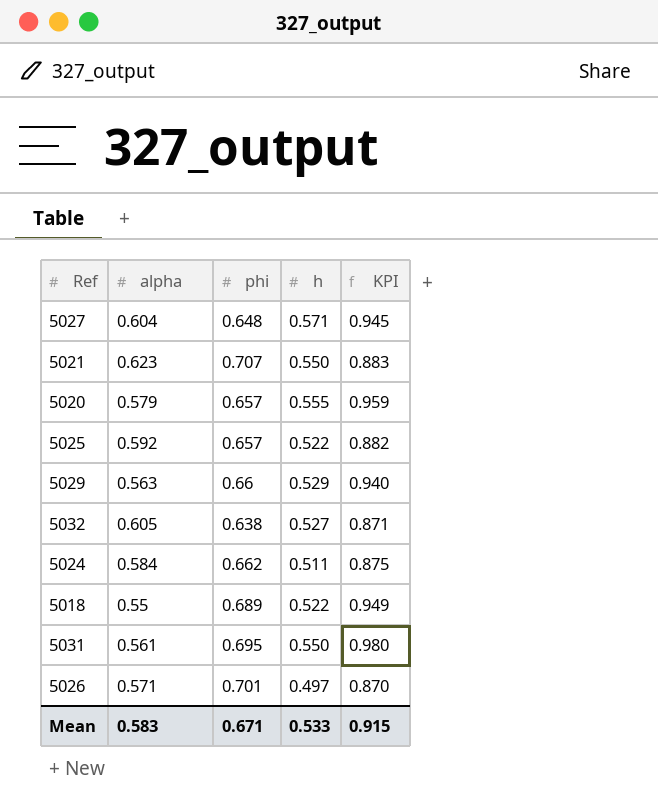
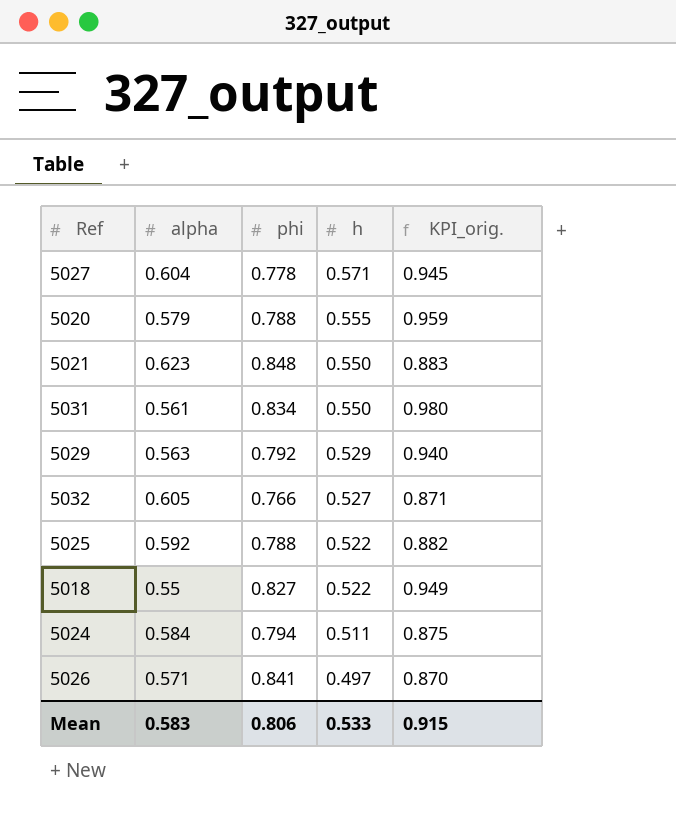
row order: none -> h descending
column name: KPI -> KPI_orig.
5027 | phi: 0.648 -> 0.778
5020 | phi: 0.657 -> 0.788
5021 | phi: 0.707 -> 0.848
5031 | phi: 0.695 -> 0.834
5029 | phi: 0.66 -> 0.792
5032 | phi: 0.638 -> 0.766
5025 | phi: 0.657 -> 0.788
5018 | phi: 0.689 -> 0.827
5024 | phi: 0.662 -> 0.794
5026 | phi: 0.701 -> 0.841
Mean | phi: 0.671 -> 0.806

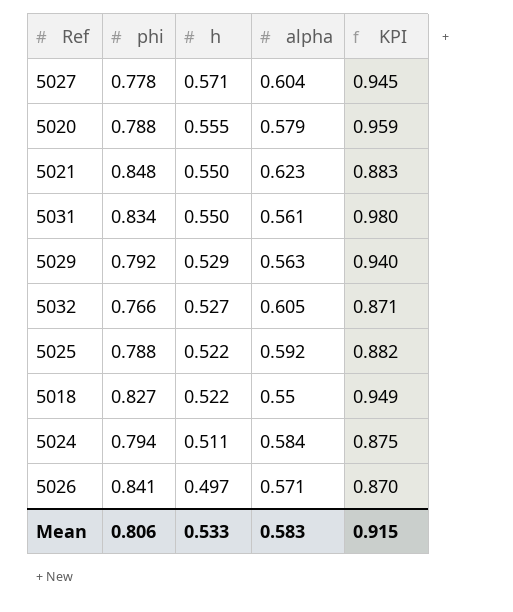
column alpha | position: 2 -> 4
column name: KPI_orig. -> KPI

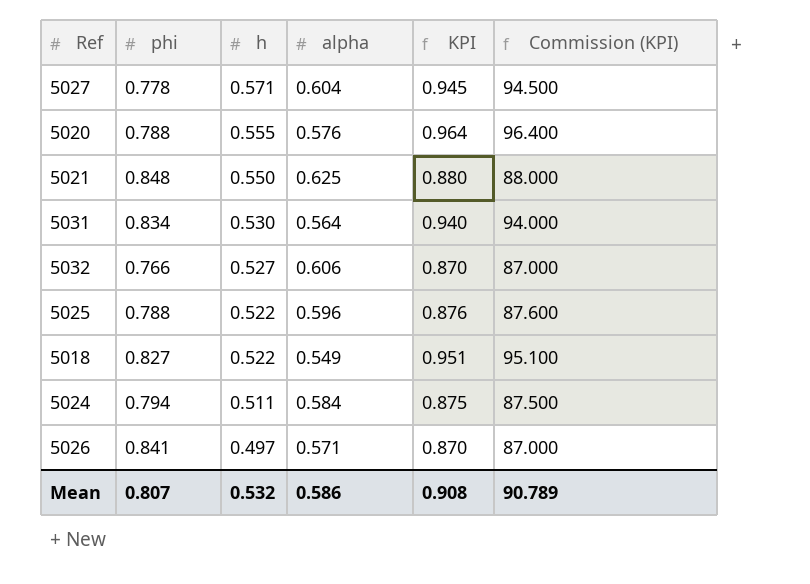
column Commission (KPI) | formula: none -> [KPI] * 100
row 5029: 0.792 | 0.529 | 0.563 | 0.940 -> none
5020 | alpha: 0.579 -> 0.576
5020 | KPI: 0.959 -> 0.964
5021 | alpha: 0.623 -> 0.625
5021 | KPI: 0.883 -> 0.880
5031 | h: 0.550 -> 0.530
5031 | alpha: 0.561 -> 0.564
5031 | KPI: 0.980 -> 0.940
5032 | alpha: 0.605 -> 0.606
5032 | KPI: 0.871 -> 0.870
5025 | alpha: 0.592 -> 0.596
5025 | KPI: 0.882 -> 0.876
5018 | alpha: 0.55 -> 0.549
5018 | KPI: 0.949 -> 0.951
Mean | phi: 0.806 -> 0.807
Mean | h: 0.533 -> 0.532
Mean | alpha: 0.583 -> 0.586
Mean | KPI: 0.915 -> 0.908

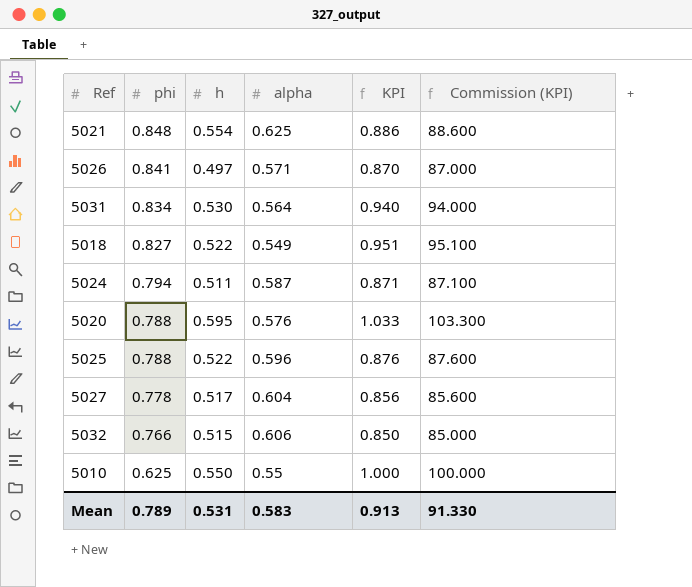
row order: h descending -> phi descending
5021 | h: 0.550 -> 0.554
5021 | KPI: 0.880 -> 0.886
5021 | Commission (KPI): 88.000 -> 88.600
5024 | alpha: 0.584 -> 0.587
5024 | KPI: 0.875 -> 0.871
5024 | Commission (KPI): 87.500 -> 87.100
5020 | h: 0.555 -> 0.595
5020 | KPI: 0.964 -> 1.033
5020 | Commission (KPI): 96.400 -> 103.300
5027 | h: 0.571 -> 0.517
5027 | KPI: 0.945 -> 0.856
5027 | Commission (KPI): 94.500 -> 85.600
5032 | h: 0.527 -> 0.515
5032 | KPI: 0.870 -> 0.850
5032 | Commission (KPI): 87.000 -> 85.000
row 5010: none -> 0.625 | 0.550 | 0.55 | 1.000 | 100.000
Mean | phi: 0.807 -> 0.789
Mean | h: 0.532 -> 0.531
Mean | alpha: 0.586 -> 0.583
Mean | KPI: 0.908 -> 0.913
Mean | Commission (KPI): 90.789 -> 91.330

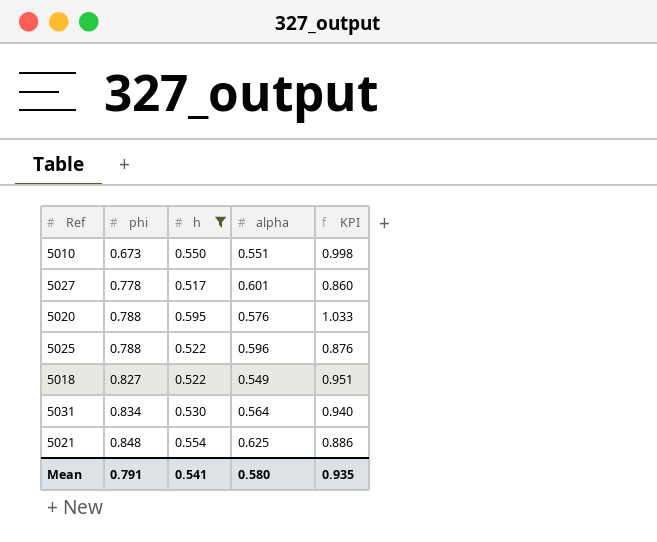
filter: none -> h >= 0.517
row order: phi descending -> phi ascending
column Commission (KPI) | formula: [KPI] * 100 -> none
5010 | phi: 0.625 -> 0.673
5010 | alpha: 0.55 -> 0.551
5010 | KPI: 1.000 -> 0.998
5027 | alpha: 0.604 -> 0.601
5027 | KPI: 0.856 -> 0.860
Mean | phi: 0.789 -> 0.791
Mean | h: 0.531 -> 0.541
Mean | alpha: 0.583 -> 0.580
Mean | KPI: 0.913 -> 0.935

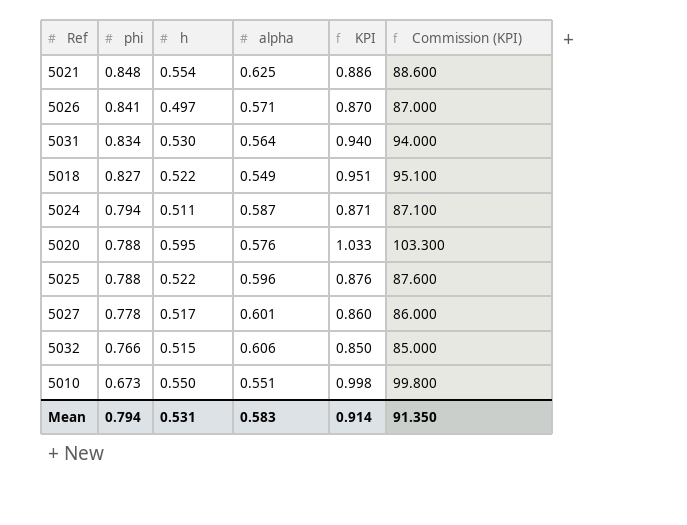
filter: h >= 0.517 -> none
row order: phi ascending -> phi descending
column Commission (KPI) | formula: none -> [KPI] * 100
Mean | phi: 0.791 -> 0.794
Mean | h: 0.541 -> 0.531
Mean | alpha: 0.580 -> 0.583
Mean | KPI: 0.935 -> 0.914

